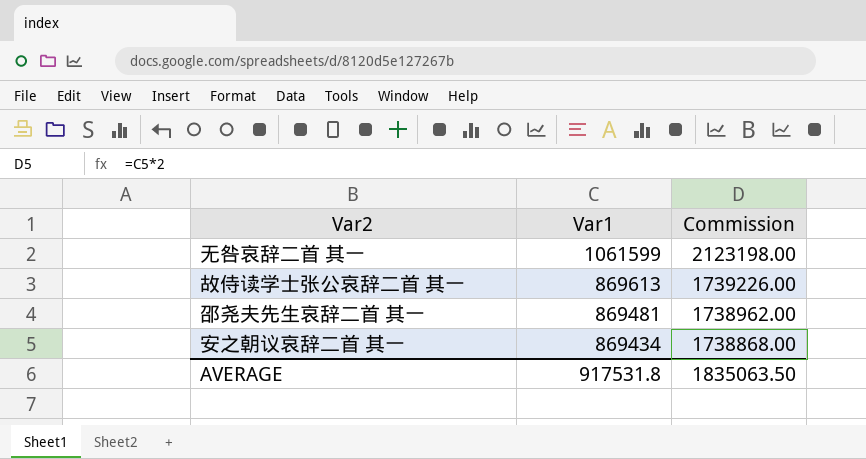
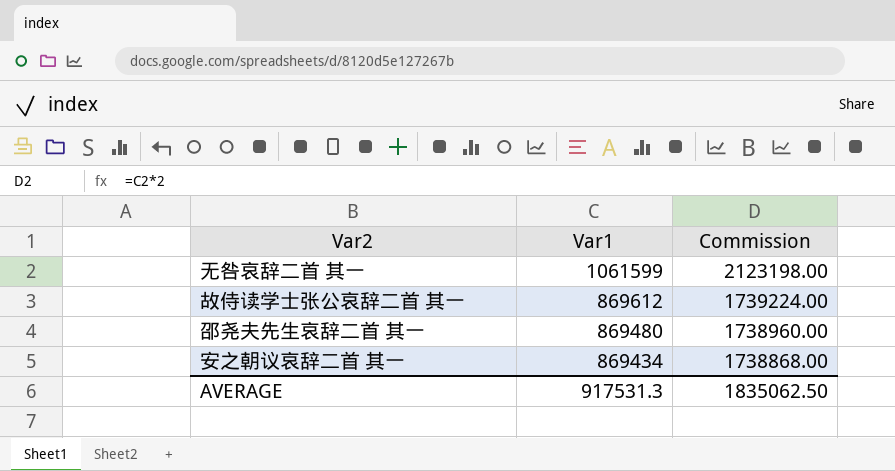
故侍读学士张公哀辞二首 其一 | Var1: 869613 -> 869612
故侍读学士张公哀辞二首 其一 | Commission: 1739226.00 -> 1739224.00
邵尧夫先生哀辞二首 其一 | Var1: 869481 -> 869480
邵尧夫先生哀辞二首 其一 | Commission: 1738962.00 -> 1738960.00
AVERAGE | Var1: 917531.8 -> 917531.3
AVERAGE | Commission: 1835063.50 -> 1835062.50

